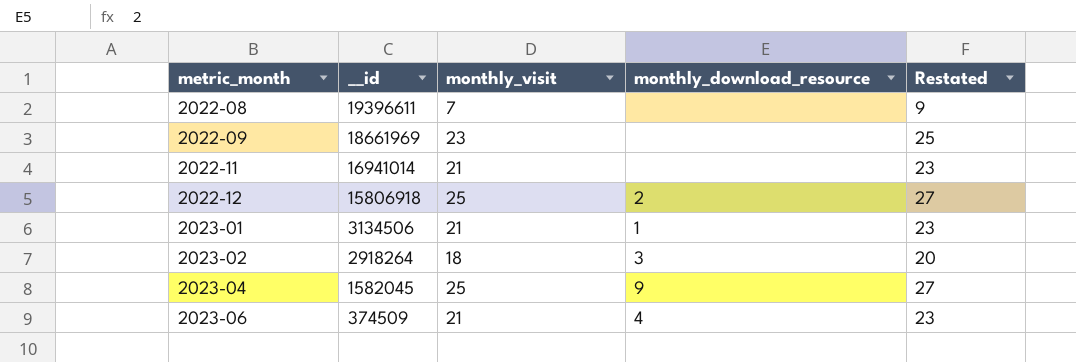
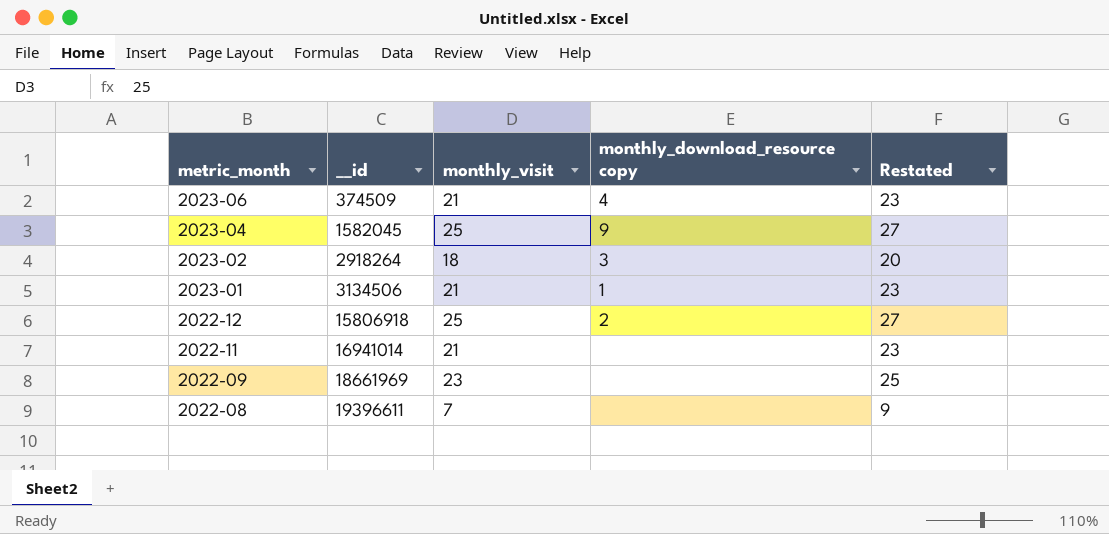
row order: metric_month ascending -> metric_month descending
column name: monthly_download_resource -> monthly_download_resource copy

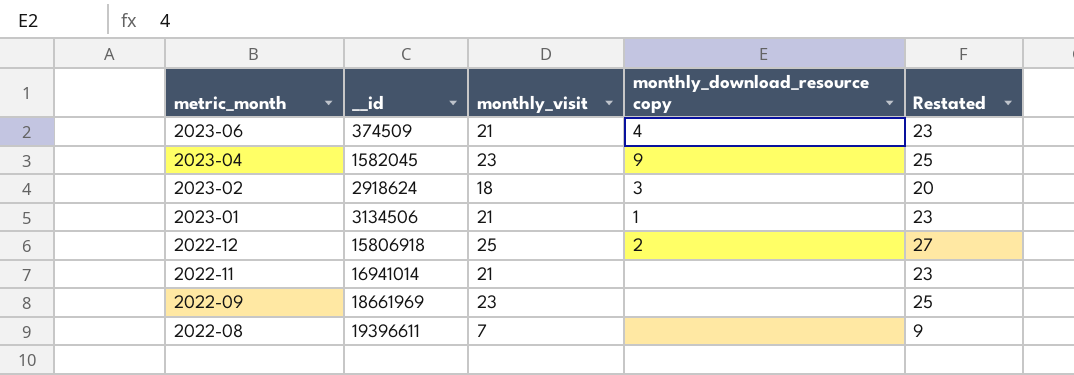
2023-04 | monthly_visit: 25 -> 23
2023-04 | Restated: 27 -> 25
2023-02 | __id: 2918264 -> 2918624

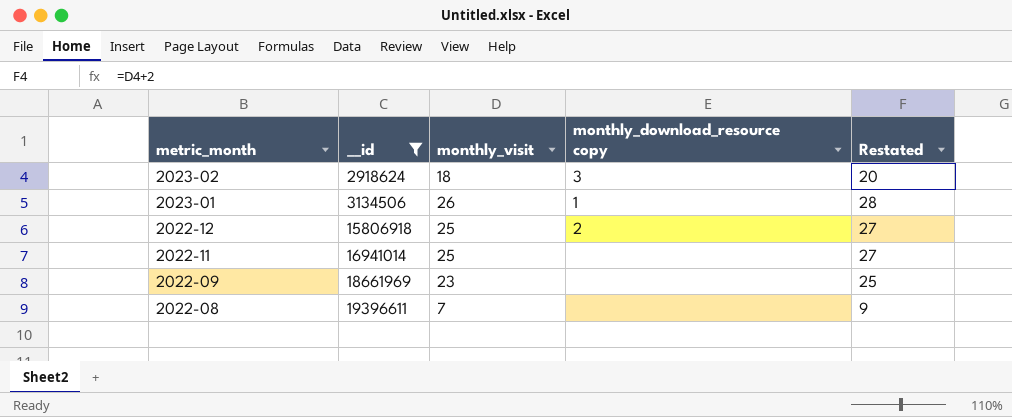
filter: none -> __id >= 2918624
2023-01 | monthly_visit: 21 -> 26
2023-01 | Restated: 23 -> 28
2022-11 | monthly_visit: 21 -> 25
2022-11 | Restated: 23 -> 27

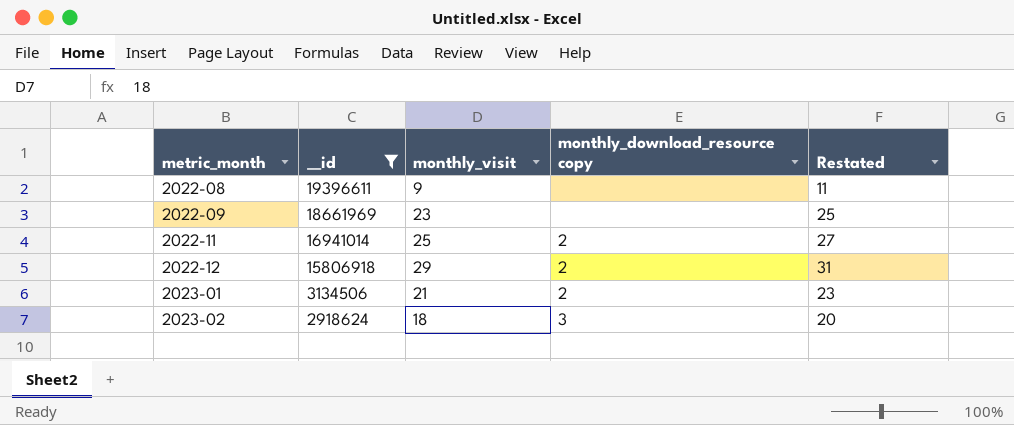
row order: metric_month descending -> metric_month ascending
2022-08 | monthly_visit: 7 -> 9
2022-08 | Restated: 9 -> 11
2022-11 | monthly_download_resource copy: none -> 2
2022-12 | monthly_visit: 25 -> 29
2022-12 | Restated: 27 -> 31
2023-01 | monthly_visit: 26 -> 21
2023-01 | monthly_download_resource copy: 1 -> 2
2023-01 | Restated: 28 -> 23

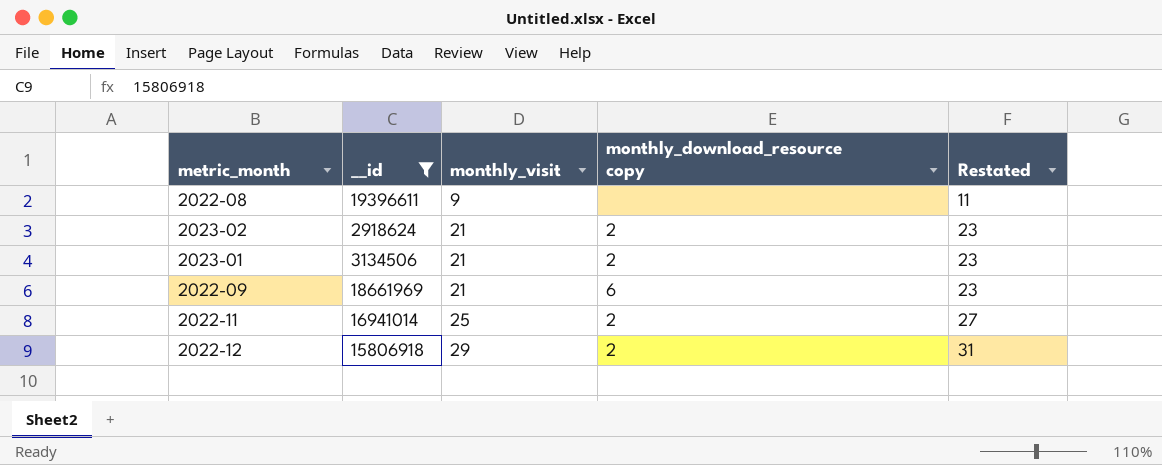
row order: metric_month ascending -> monthly_visit ascending
2023-02 | monthly_visit: 18 -> 21
2023-02 | monthly_download_resource copy: 3 -> 2
2023-02 | Restated: 20 -> 23
2022-09 | monthly_visit: 23 -> 21
2022-09 | monthly_download_resource copy: none -> 6
2022-09 | Restated: 25 -> 23

